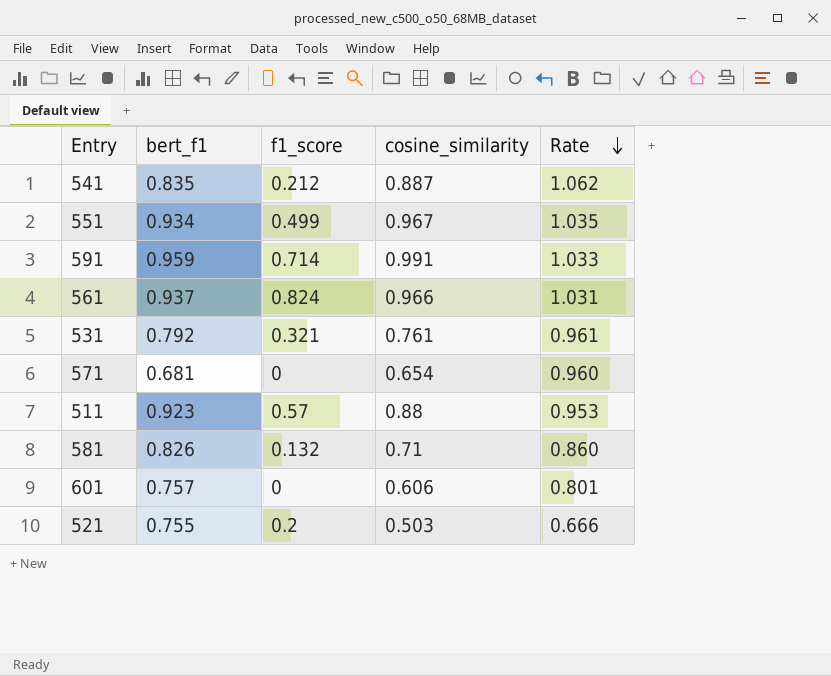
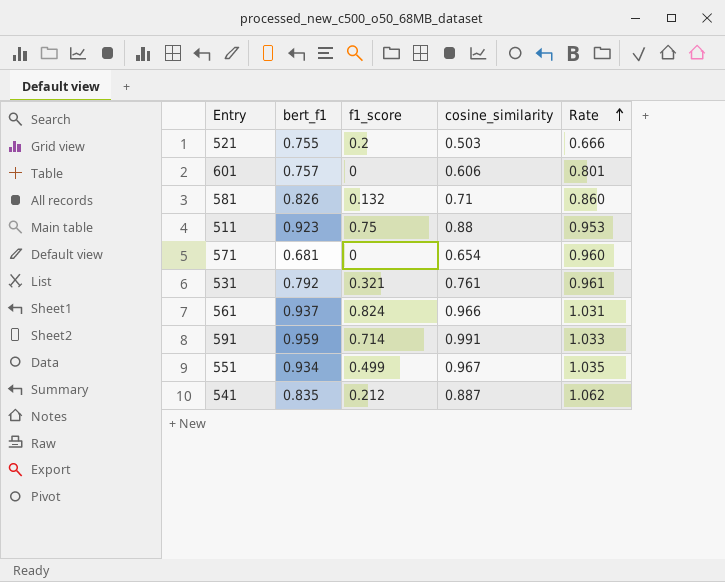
row order: Rate descending -> Rate ascending
511 | f1_score: 0.57 -> 0.75

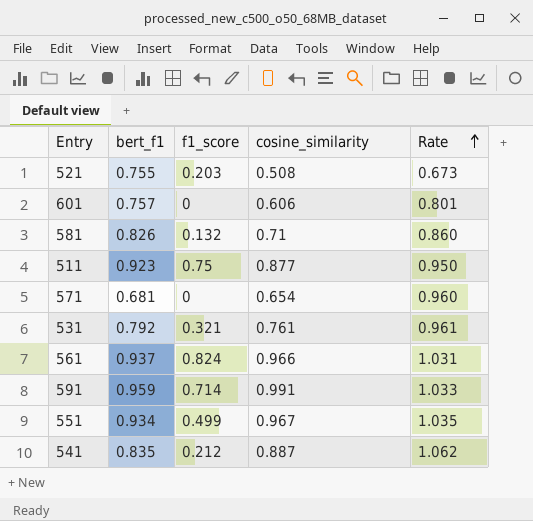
521 | f1_score: 0.2 -> 0.203
521 | cosine_similarity: 0.503 -> 0.508
521 | Rate: 0.666 -> 0.673
511 | cosine_similarity: 0.88 -> 0.877
511 | Rate: 0.953 -> 0.950

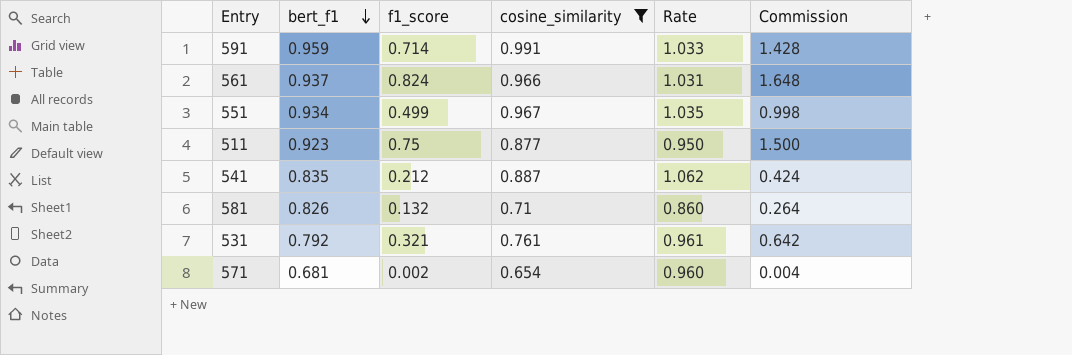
filter: none -> cosine_similarity >= 0.654
row order: Rate ascending -> bert_f1 descending
column Commission | formula: none -> [f1_score] * 2
571 | f1_score: 0 -> 0.002

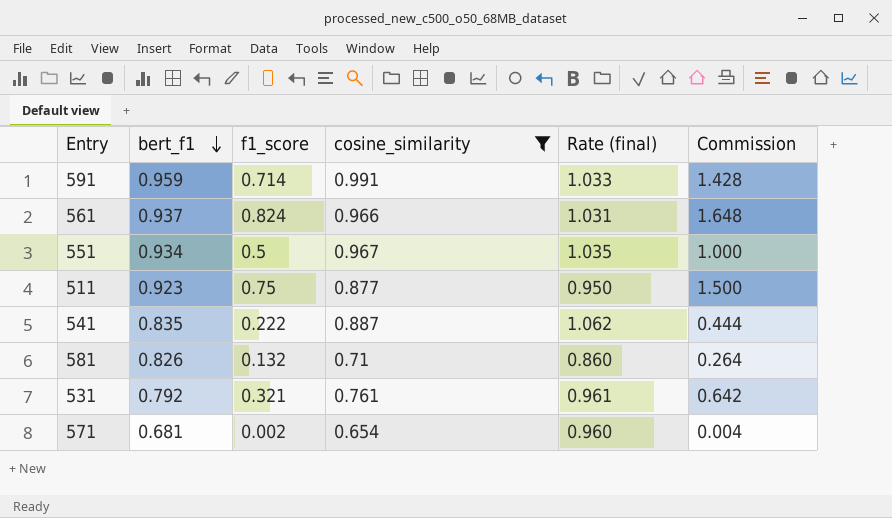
column name: Rate -> Rate (final)
551 | f1_score: 0.499 -> 0.5
551 | Commission: 0.998 -> 1.000
541 | f1_score: 0.212 -> 0.222
541 | Commission: 0.424 -> 0.444

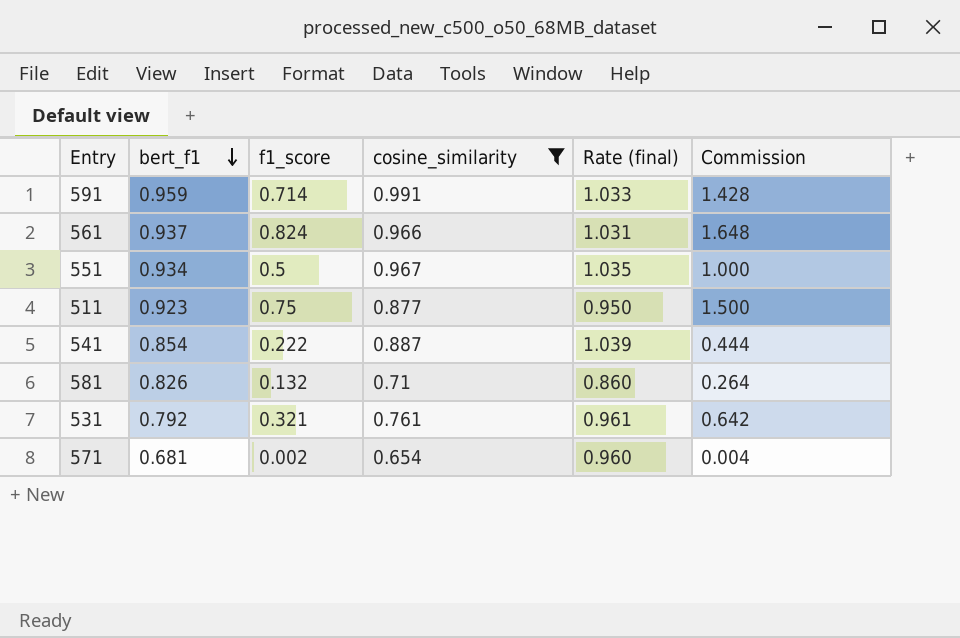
541 | bert_f1: 0.835 -> 0.854
541 | Rate (final): 1.062 -> 1.039

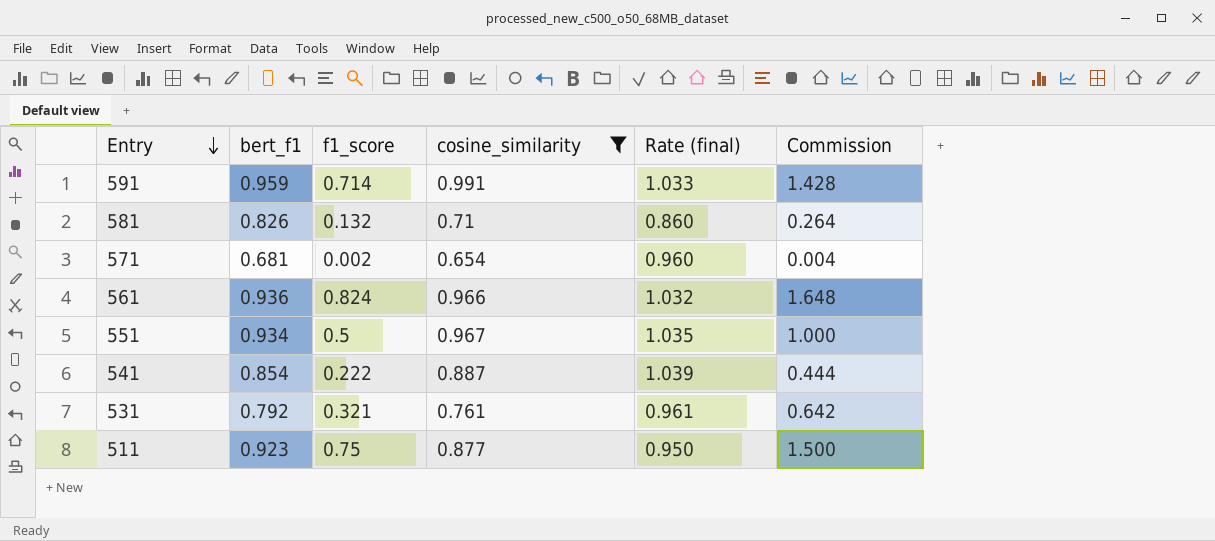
row order: bert_f1 descending -> Entry descending
561 | bert_f1: 0.937 -> 0.936
561 | Rate (final): 1.031 -> 1.032

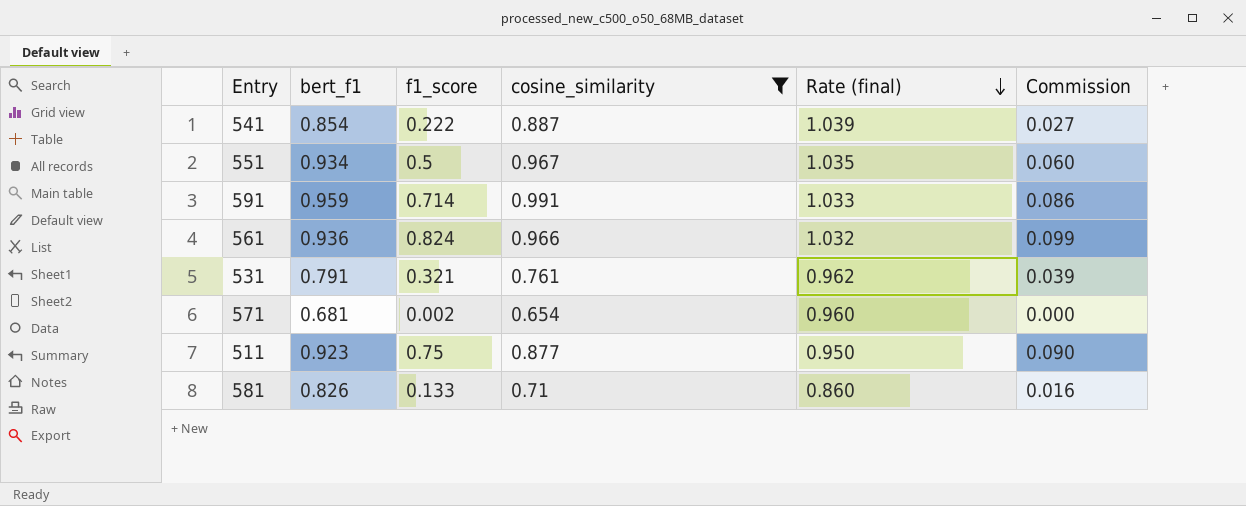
row order: Entry descending -> Rate (final) descending
column Commission | formula: [f1_score] * 2 -> [f1_score] * 0.12
531 | bert_f1: 0.792 -> 0.791
531 | Rate (final): 0.961 -> 0.962
581 | f1_score: 0.132 -> 0.133

